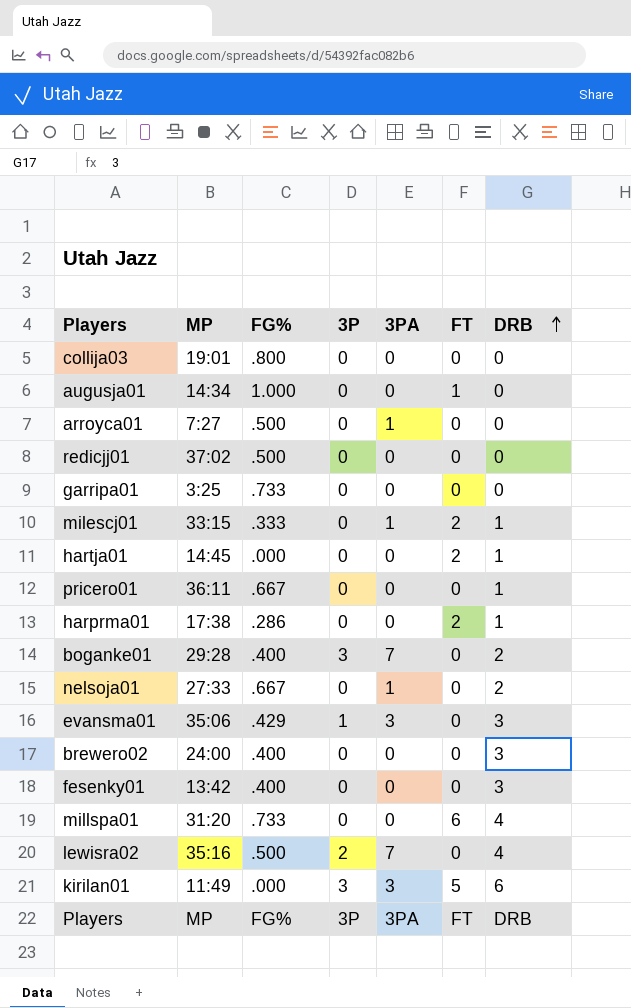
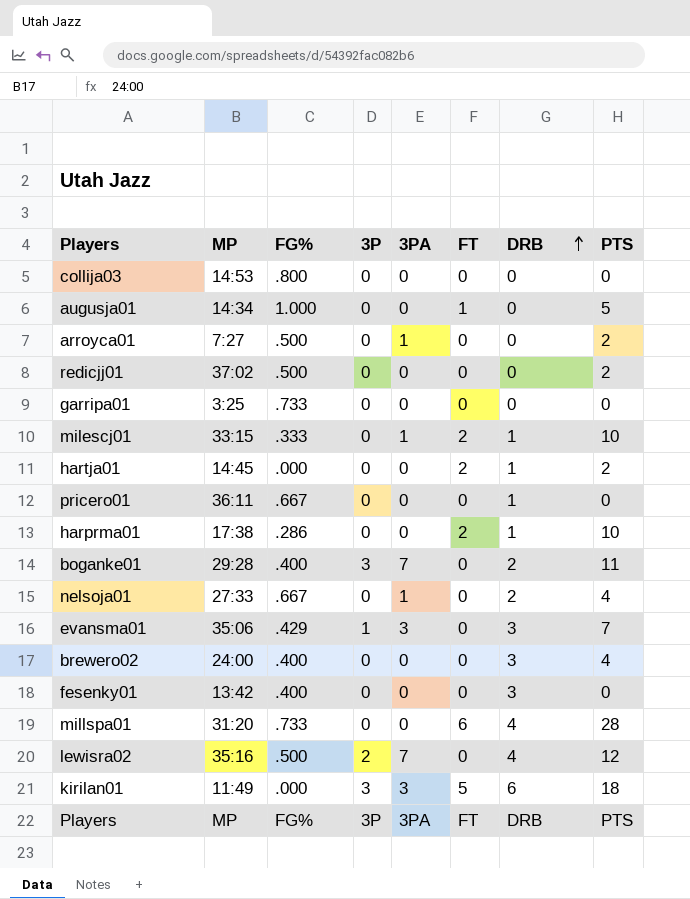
column PTS | position: none -> 8
collija03 | MP: 19:01 -> 14:53

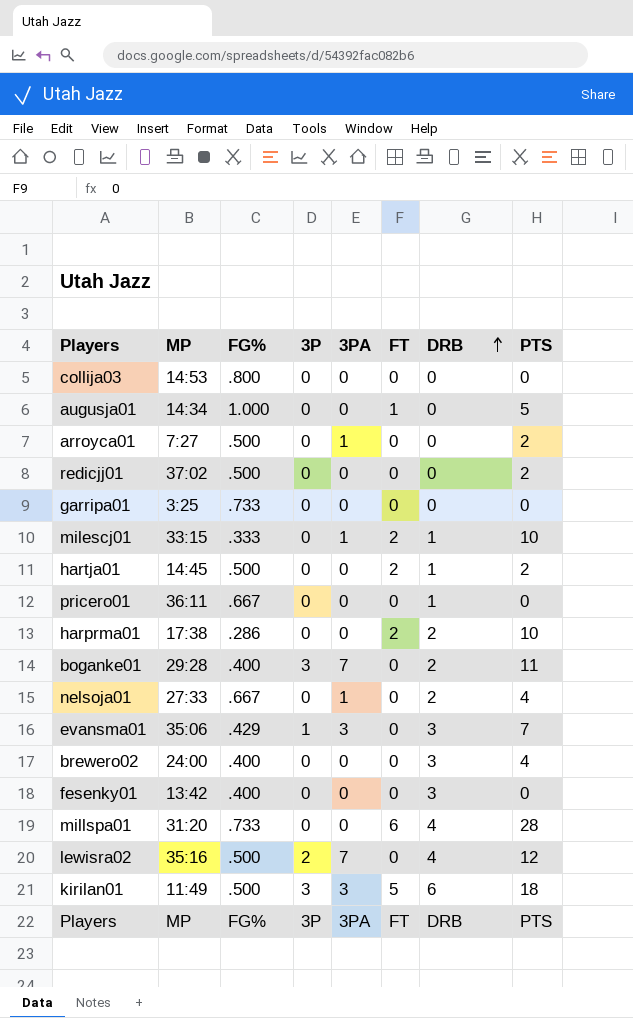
hartja01 | FG%: .000 -> .500
harprma01 | DRB: 1 -> 2
kirilan01 | FG%: .000 -> .500

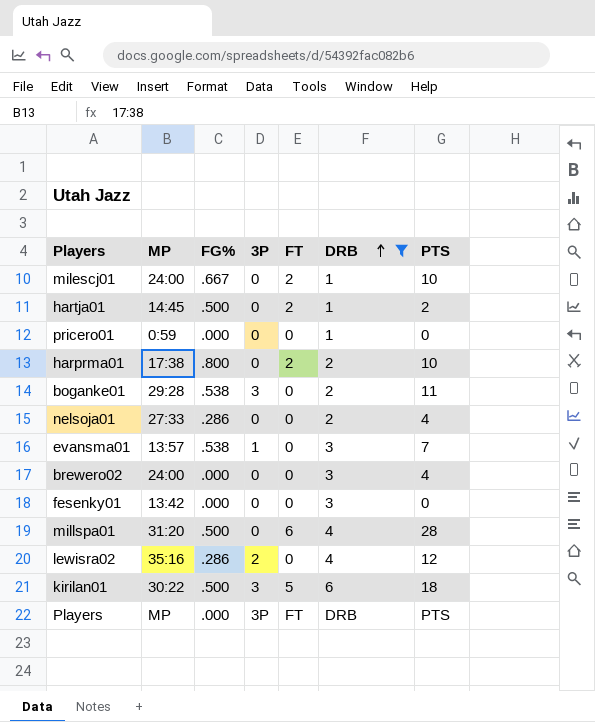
filter: none -> DRB != 0
column 3PA | position: 5 -> none
milescj01 | MP: 33:15 -> 24:00
milescj01 | FG%: .333 -> .667
pricero01 | MP: 36:11 -> 0:59
pricero01 | FG%: .667 -> .000
harprma01 | FG%: .286 -> .800
boganke01 | FG%: .400 -> .538
nelsoja01 | FG%: .667 -> .286
evansma01 | MP: 35:06 -> 13:57
evansma01 | FG%: .429 -> .538
brewero02 | FG%: .400 -> .000
fesenky01 | FG%: .400 -> .000
millspa01 | FG%: .733 -> .500
lewisra02 | FG%: .500 -> .286
kirilan01 | MP: 11:49 -> 30:22
Players | FG%: FG% -> .000

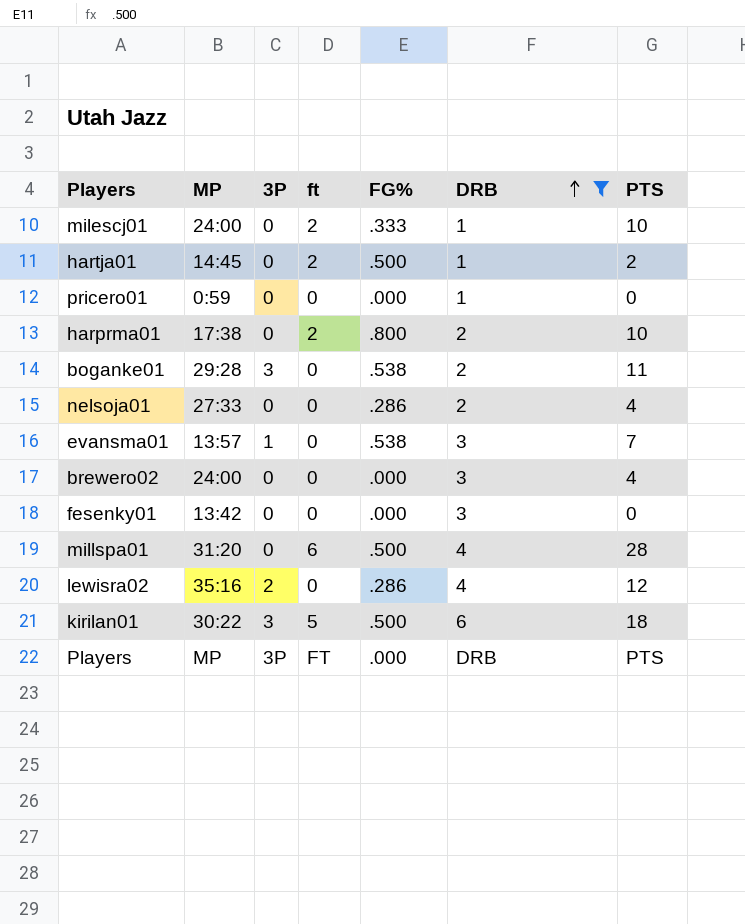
column name: FT -> ft
column FG% | position: 3 -> 5
milescj01 | FG%: .667 -> .333

